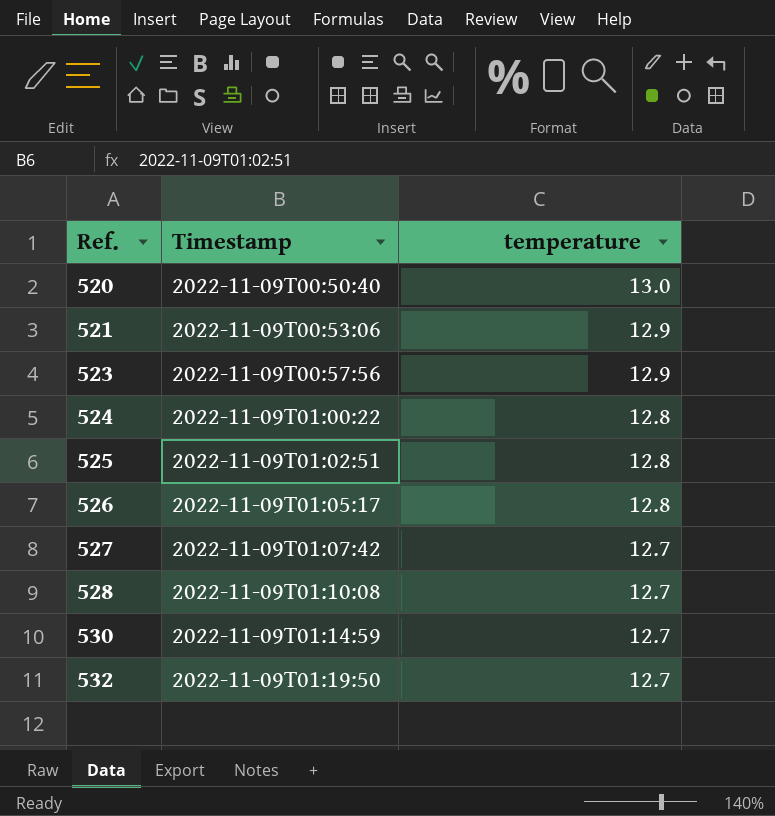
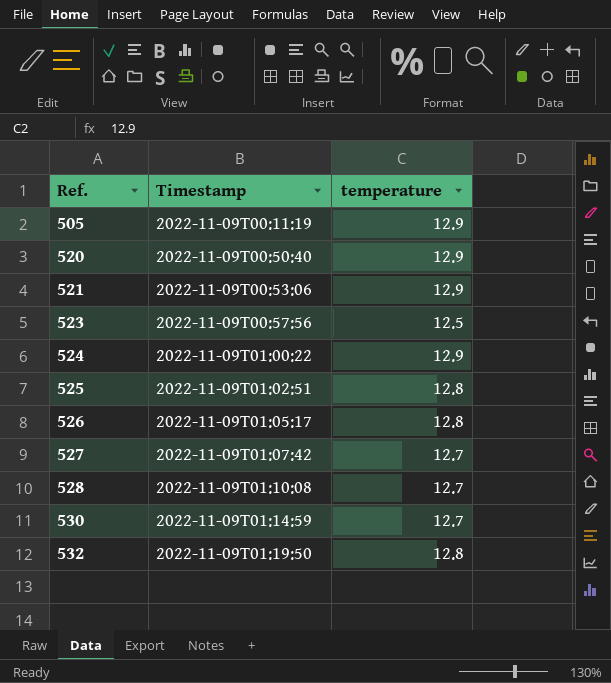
row 505: none -> 2022-11-09T00:11:19 | 12.9
520 | temperature: 13.0 -> 12.9
523 | temperature: 12.9 -> 12.5
524 | temperature: 12.8 -> 12.9
532 | temperature: 12.7 -> 12.8

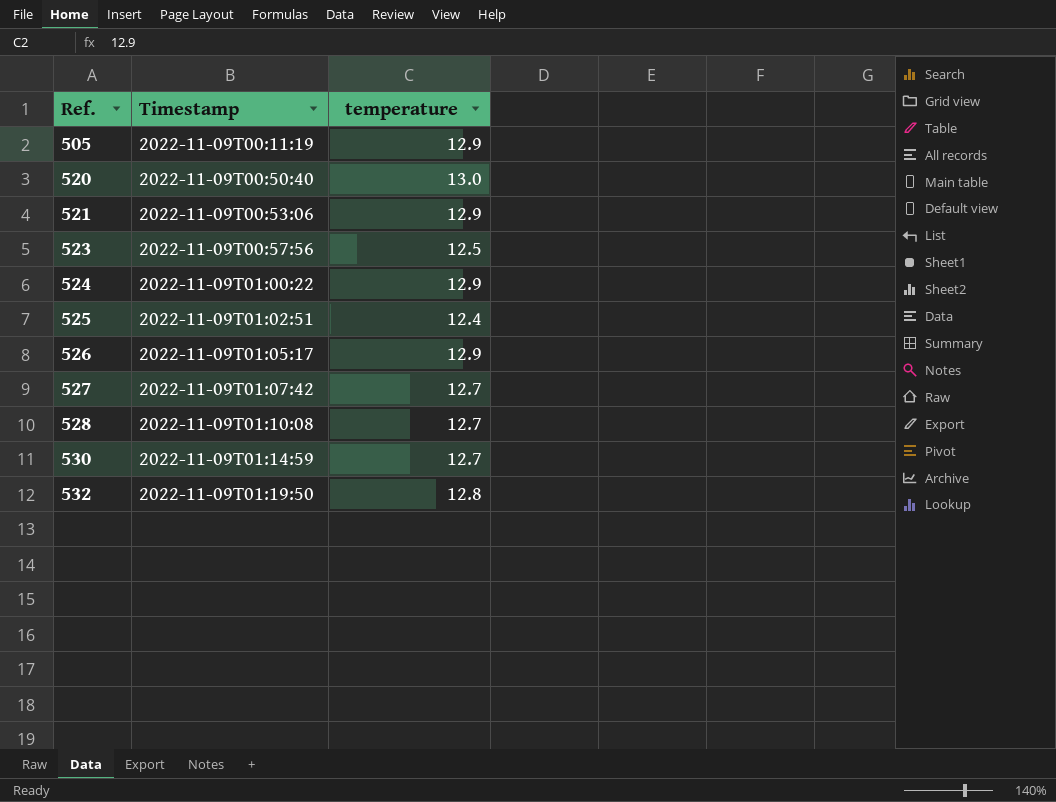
520 | temperature: 12.9 -> 13.0
525 | temperature: 12.8 -> 12.4
526 | temperature: 12.8 -> 12.9

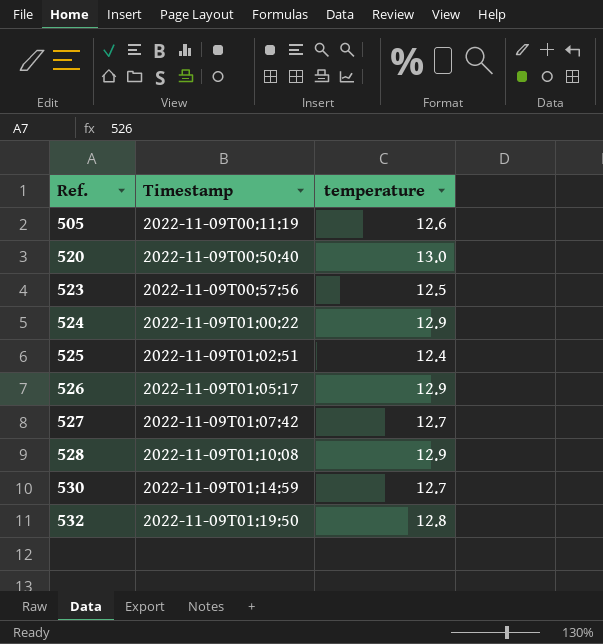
row 521: 2022-11-09T00:53:06 | 12.9 -> none
505 | temperature: 12.9 -> 12.6
528 | temperature: 12.7 -> 12.9

